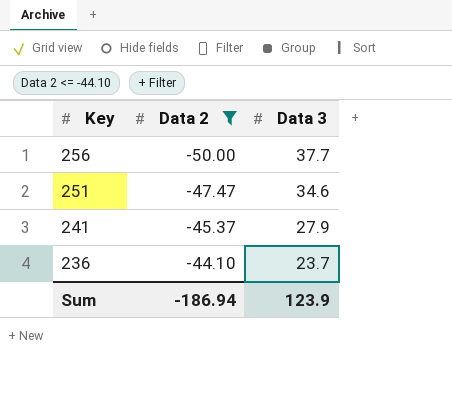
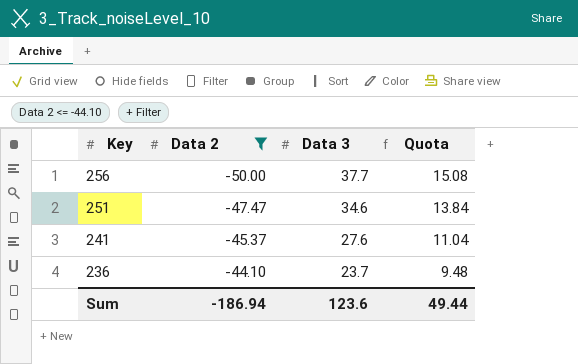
column Quota | formula: none -> [Data 3] * 0.4
241 | Data 3: 27.9 -> 27.6
Sum | Data 3: 123.9 -> 123.6

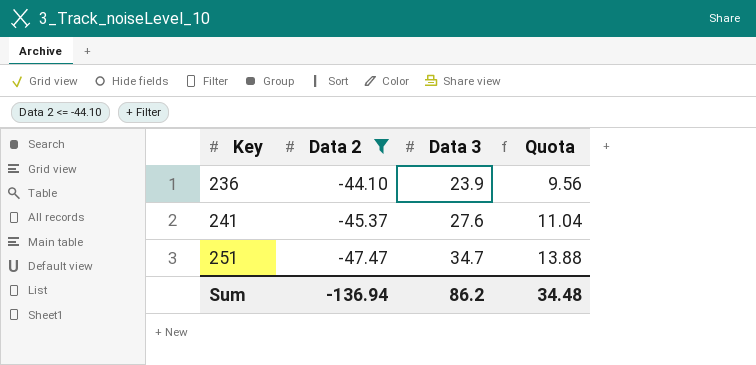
row order: Key descending -> Key ascending
row 256: -50.00 | 37.7 | 15.08 -> none
236 | Data 3: 23.7 -> 23.9
236 | Quota: 9.48 -> 9.56
251 | Data 3: 34.6 -> 34.7
251 | Quota: 13.84 -> 13.88
Sum | Data 2: -186.94 -> -136.94
Sum | Data 3: 123.6 -> 86.2
Sum | Quota: 49.44 -> 34.48

